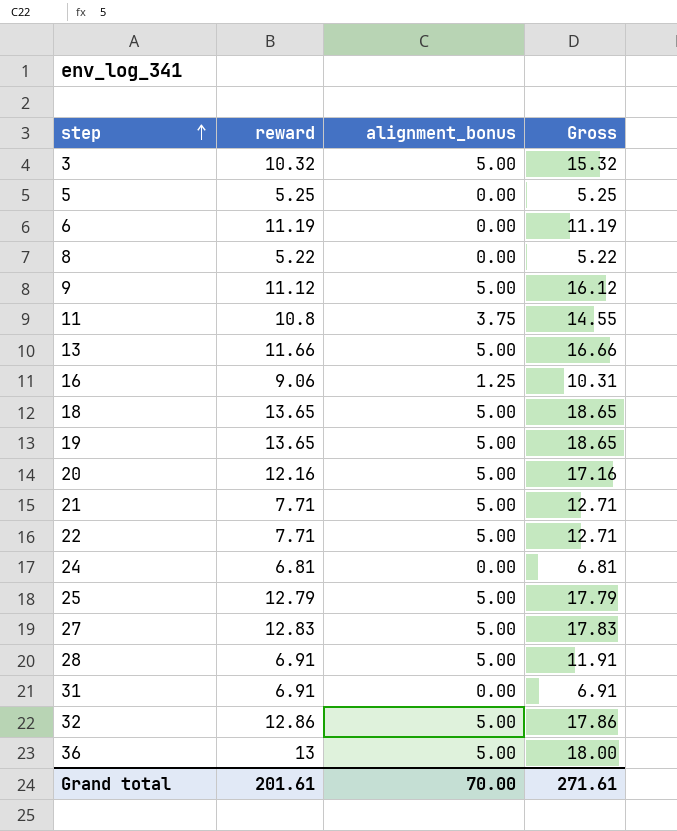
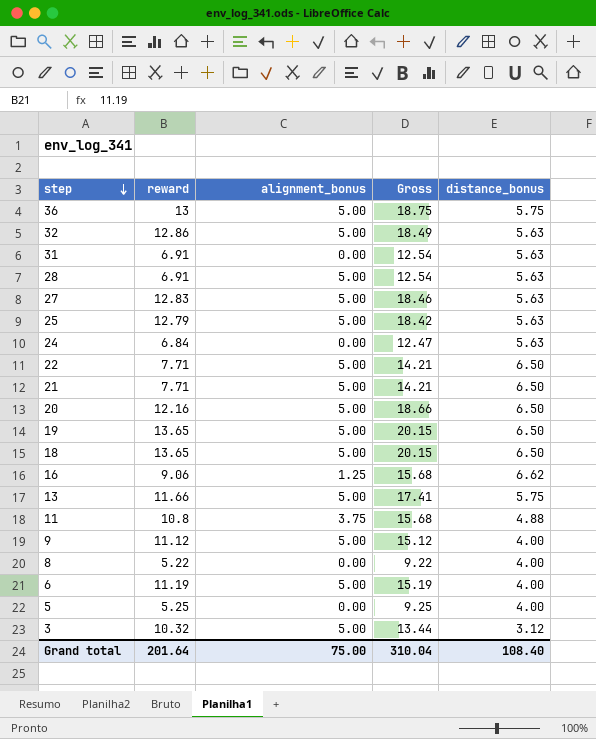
row order: step ascending -> step descending
column Gross | formula: [reward] + [alignment_bonus] -> [reward] + [distance_bonus]
column distance_bonus | position: none -> 5
24 | reward: 6.81 -> 6.84
6 | alignment_bonus: 0.00 -> 5.00
Grand total | reward: 201.61 -> 201.64
Grand total | alignment_bonus: 70.00 -> 75.00
Grand total | Gross: 271.61 -> 310.04

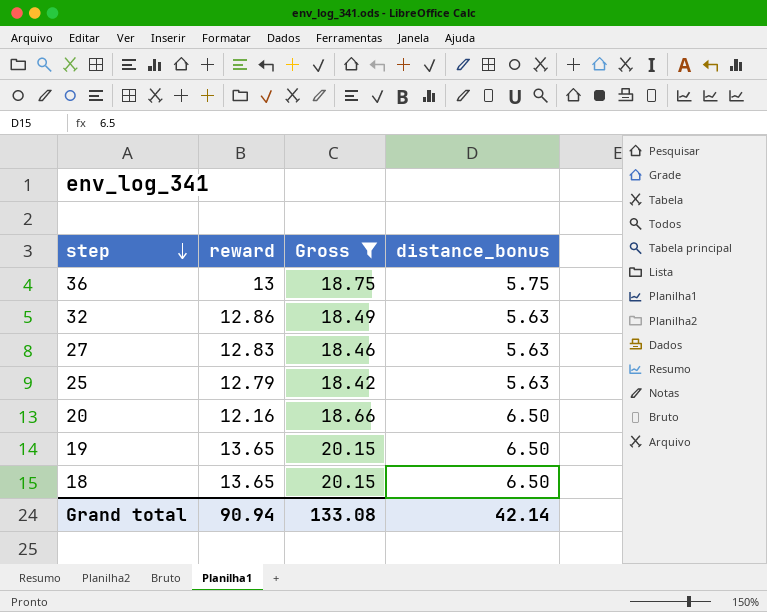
filter: none -> Gross >= 18.42
column alignment_bonus | position: 3 -> none
Grand total | reward: 201.64 -> 90.94
Grand total | Gross: 310.04 -> 133.08
Grand total | distance_bonus: 108.40 -> 42.14

